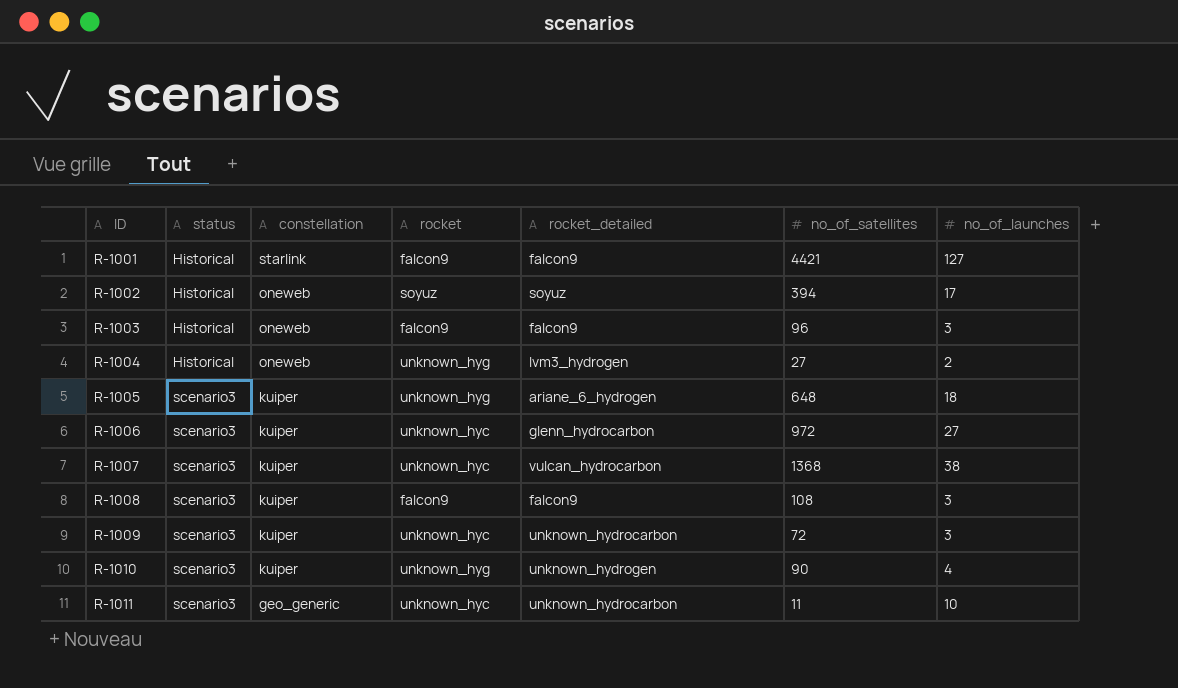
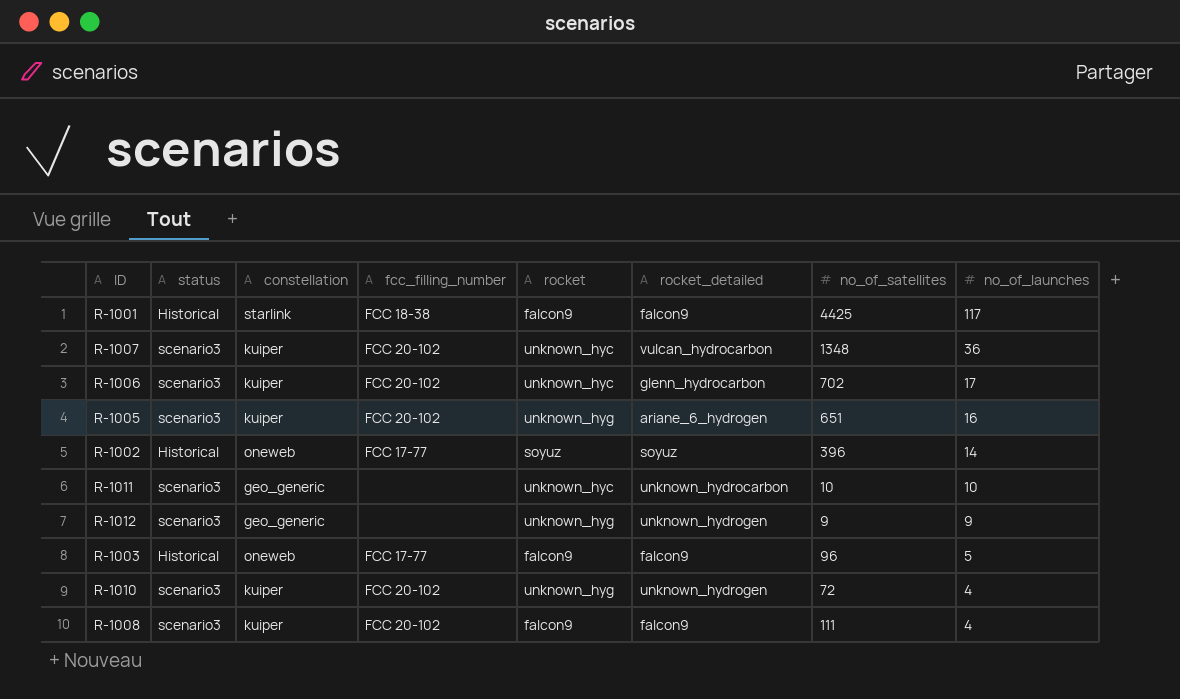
row order: ID ascending -> no_of_launches descending
column fcc_filling_number | position: none -> 4
row R-1004: Historical | oneweb | unknown_hyg | lvm3_hydrogen | 27 | 2 -> none
row R-1009: scenario3 | kuiper | unknown_hyc | unknown_hydrocarbon | 72 | 3 -> none
R-1001 | no_of_satellites: 4421 -> 4425
R-1001 | no_of_launches: 127 -> 117
R-1007 | no_of_satellites: 1368 -> 1348
R-1007 | no_of_launches: 38 -> 36
R-1006 | no_of_satellites: 972 -> 702
R-1006 | no_of_launches: 27 -> 17
R-1005 | no_of_satellites: 648 -> 651
R-1005 | no_of_launches: 18 -> 16
R-1002 | no_of_satellites: 394 -> 396
R-1002 | no_of_launches: 17 -> 14
R-1011 | no_of_satellites: 11 -> 10
row R-1012: none -> scenario3 | geo_generic | none | unknown_hyg | unknown_hydrogen | 9 | 9
R-1003 | no_of_launches: 3 -> 5
R-1010 | no_of_satellites: 90 -> 72
R-1008 | no_of_satellites: 108 -> 111
R-1008 | no_of_launches: 3 -> 4

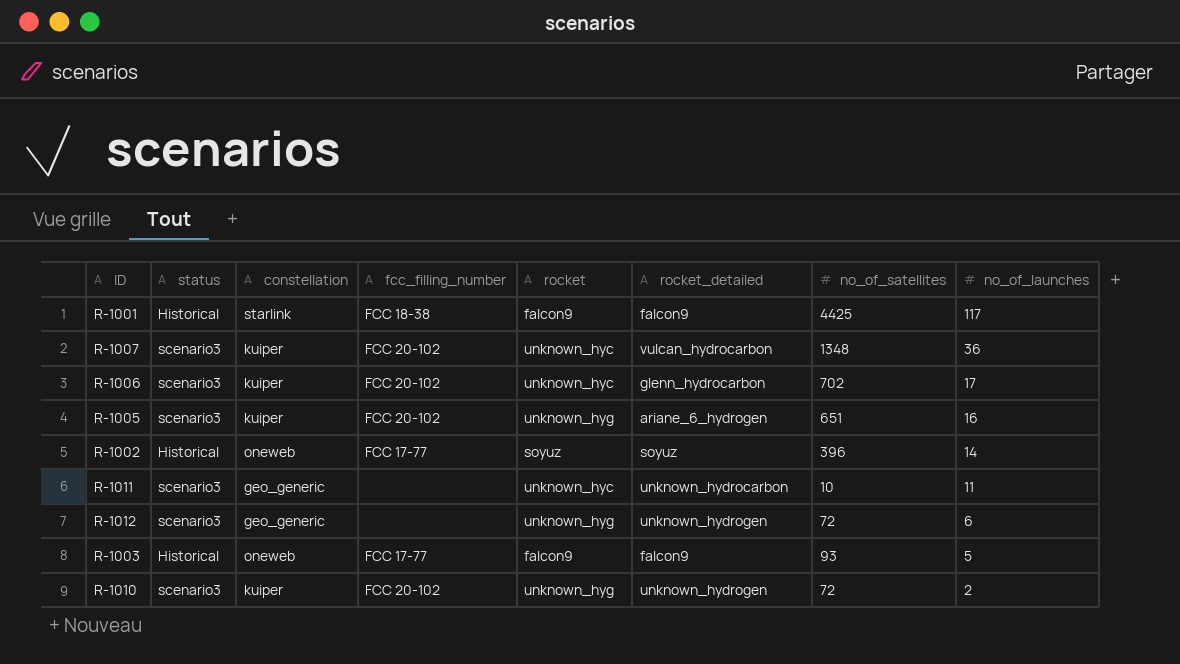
row R-1008: scenario3 | kuiper | FCC 20-102 | falcon9 | falcon9 | 111 | 4 -> none
R-1011 | no_of_launches: 10 -> 11
R-1012 | no_of_satellites: 9 -> 72
R-1012 | no_of_launches: 9 -> 6
R-1003 | no_of_satellites: 96 -> 93
R-1010 | no_of_launches: 4 -> 2

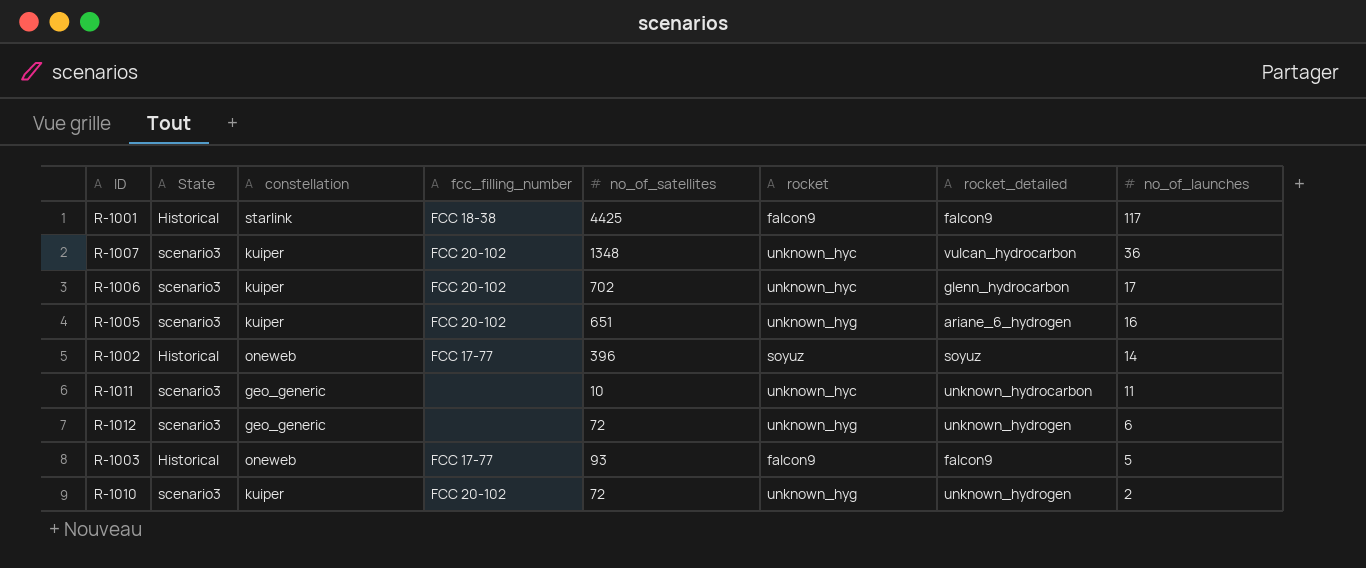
column name: status -> State
column no_of_satellites | position: 7 -> 5

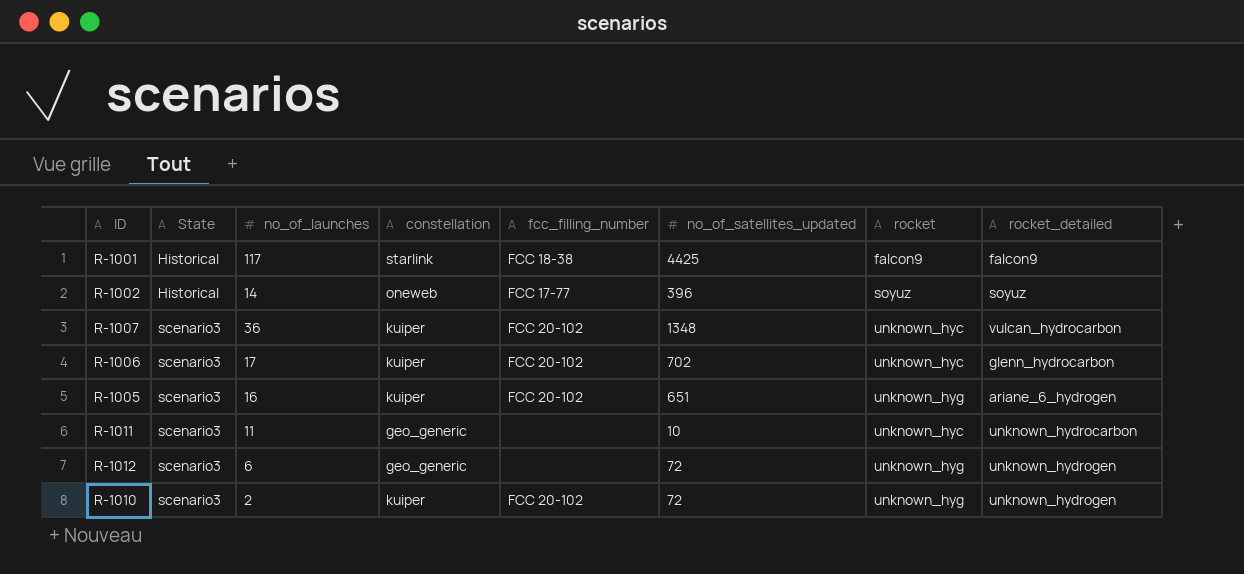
row order: no_of_launches descending -> State ascending
column no_of_launches | position: 8 -> 3
column name: no_of_satellites -> no_of_satellites_updated
row R-1003: Historical | oneweb | FCC 17-77 | 93 | falcon9 | falcon9 | 5 -> none

